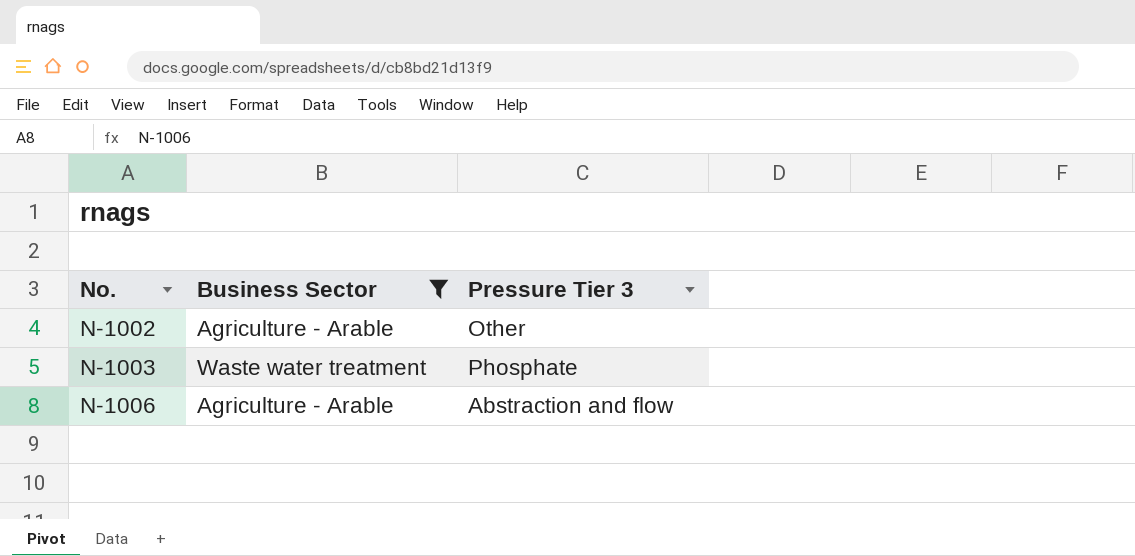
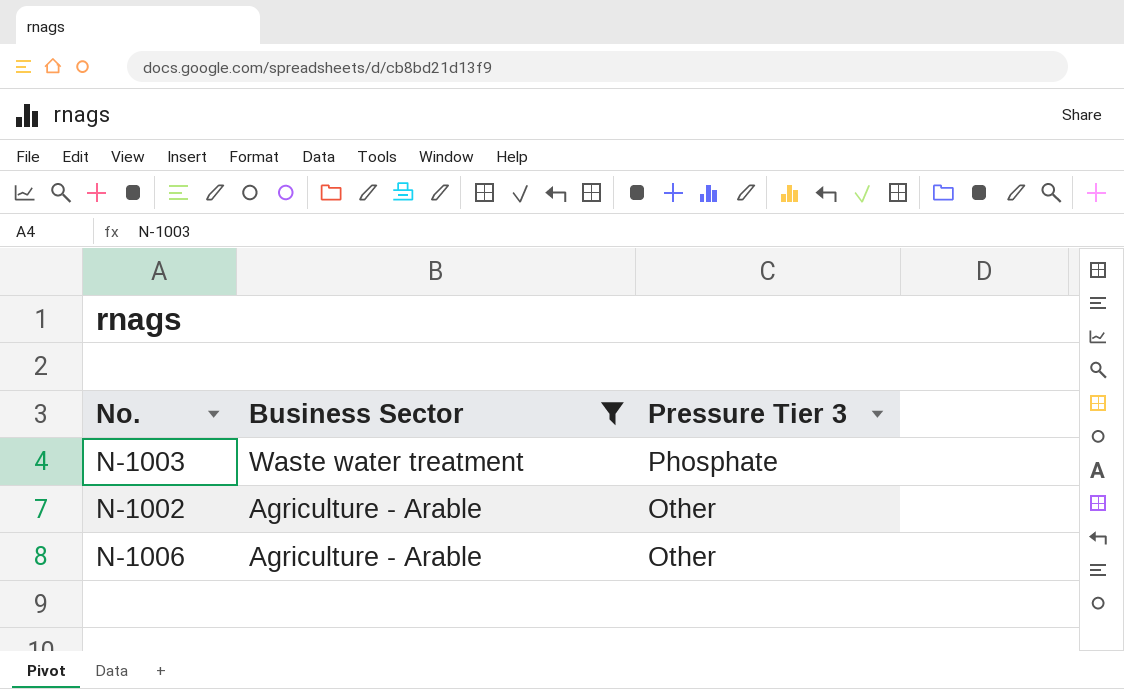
row order: No. ascending -> Business Sector descending
N-1006 | Pressure Tier 3: Abstraction and flow -> Other

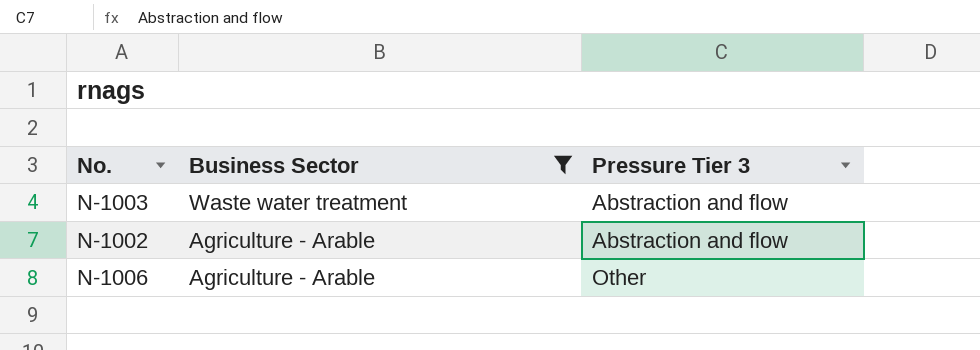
N-1003 | Pressure Tier 3: Phosphate -> Abstraction and flow
N-1002 | Pressure Tier 3: Other -> Abstraction and flow

